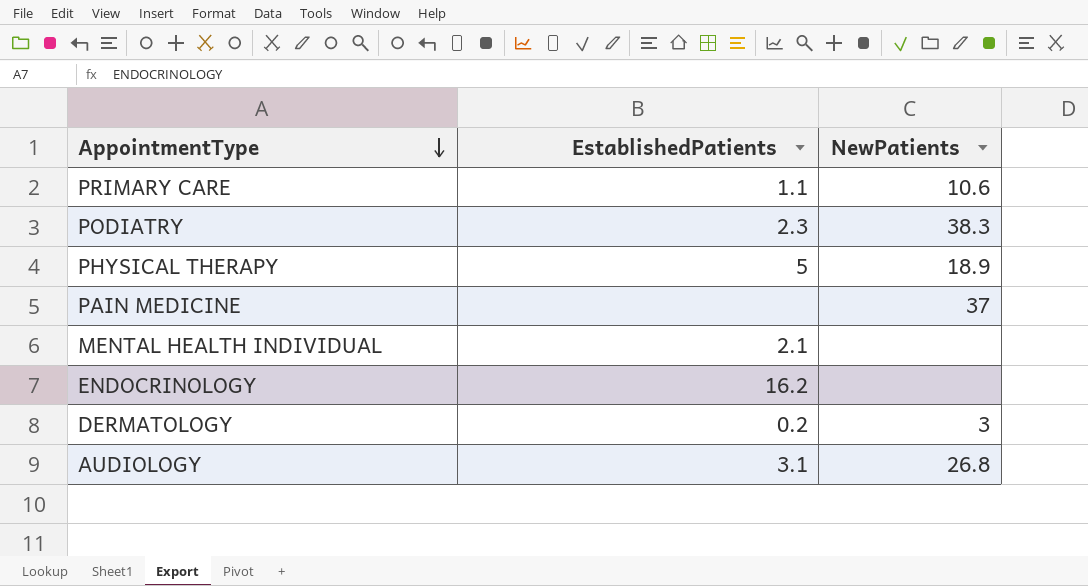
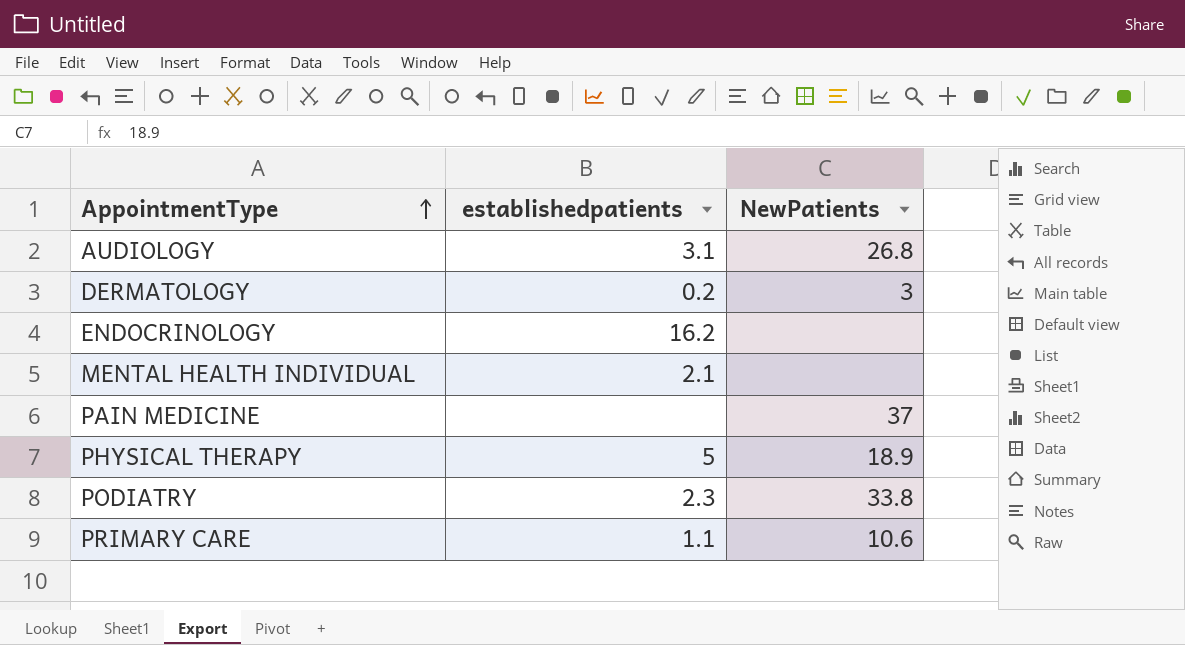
row order: AppointmentType descending -> AppointmentType ascending
column name: EstablishedPatients -> establishedpatients
PODIATRY | NewPatients: 38.3 -> 33.8

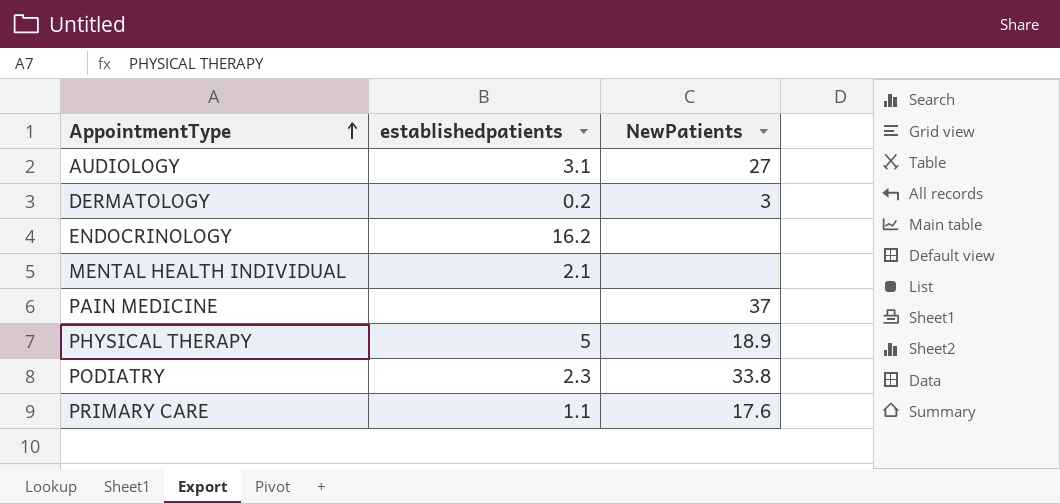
AUDIOLOGY | NewPatients: 26.8 -> 27
PRIMARY CARE | NewPatients: 10.6 -> 17.6

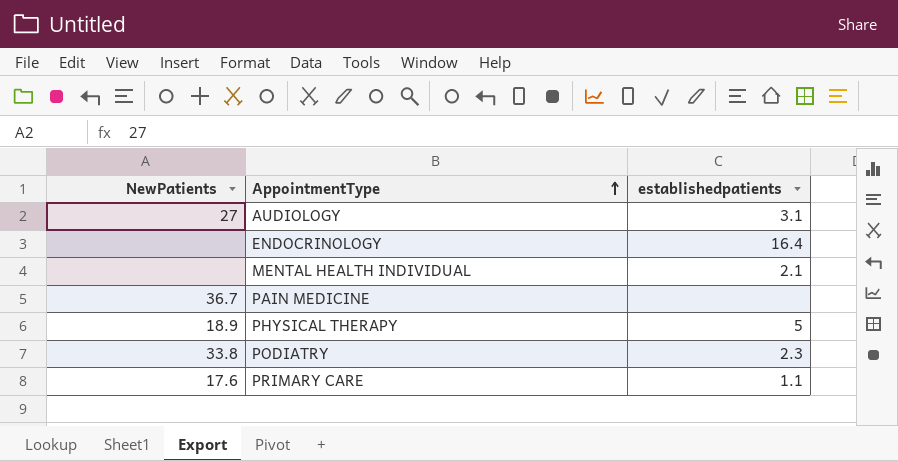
column NewPatients | position: 3 -> 1
row DERMATOLOGY: 0.2 | 3 -> none
ENDOCRINOLOGY | establishedpatients: 16.2 -> 16.4
PAIN MEDICINE | NewPatients: 37 -> 36.7

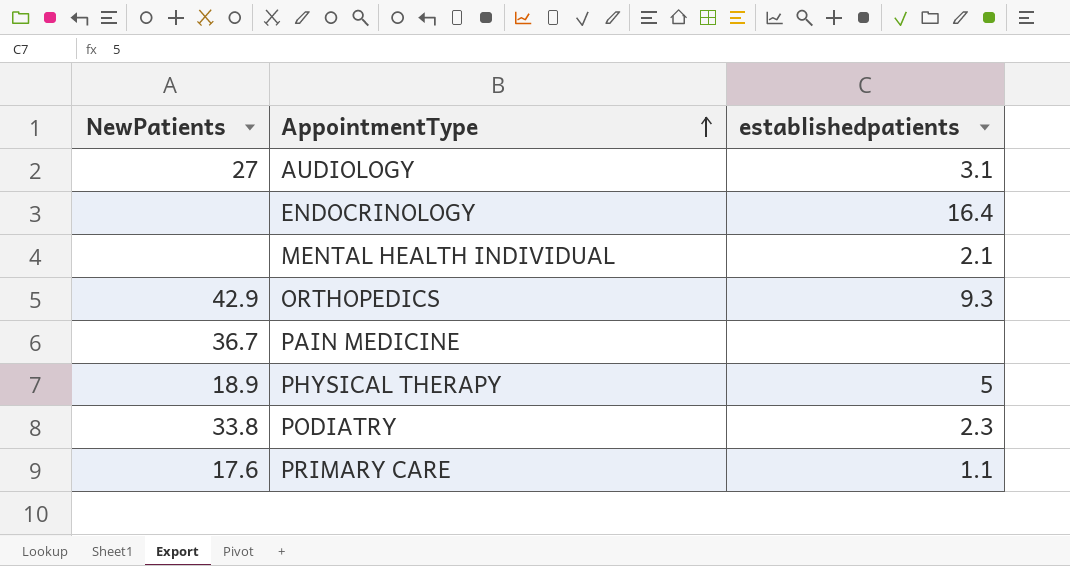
row ORTHOPEDICS: none -> 42.9 | 9.3

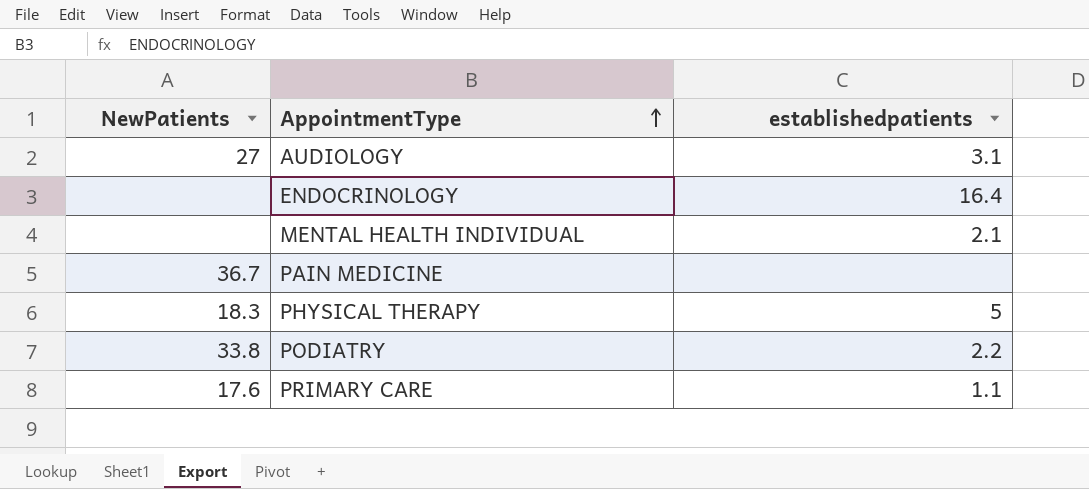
row ORTHOPEDICS: 42.9 | 9.3 -> none
PHYSICAL THERAPY | NewPatients: 18.9 -> 18.3
PODIATRY | establishedpatients: 2.3 -> 2.2

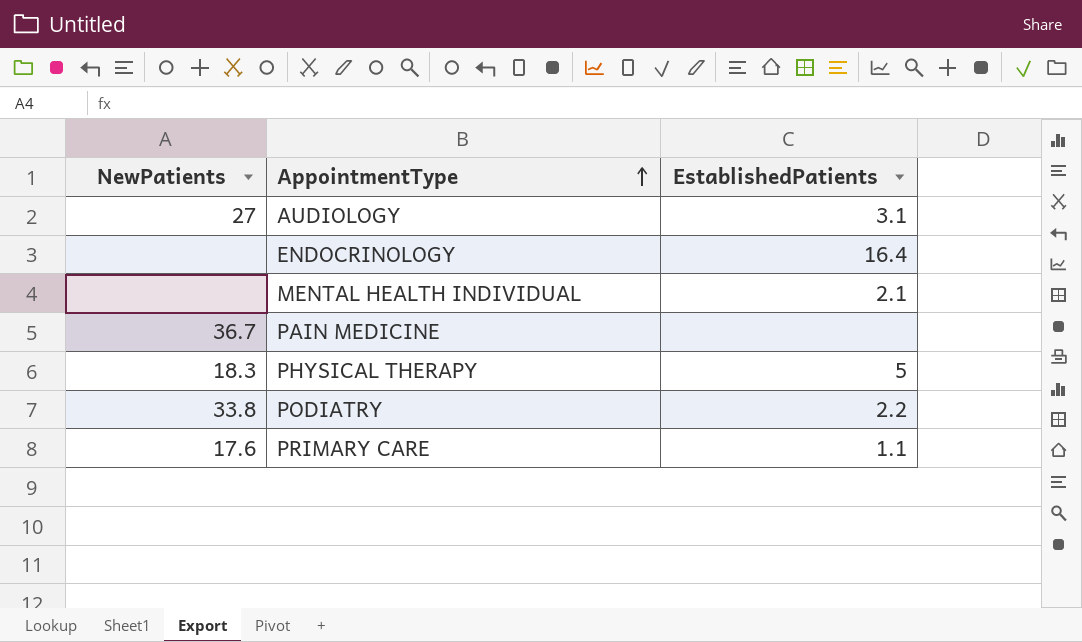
column name: establishedpatients -> EstablishedPatients

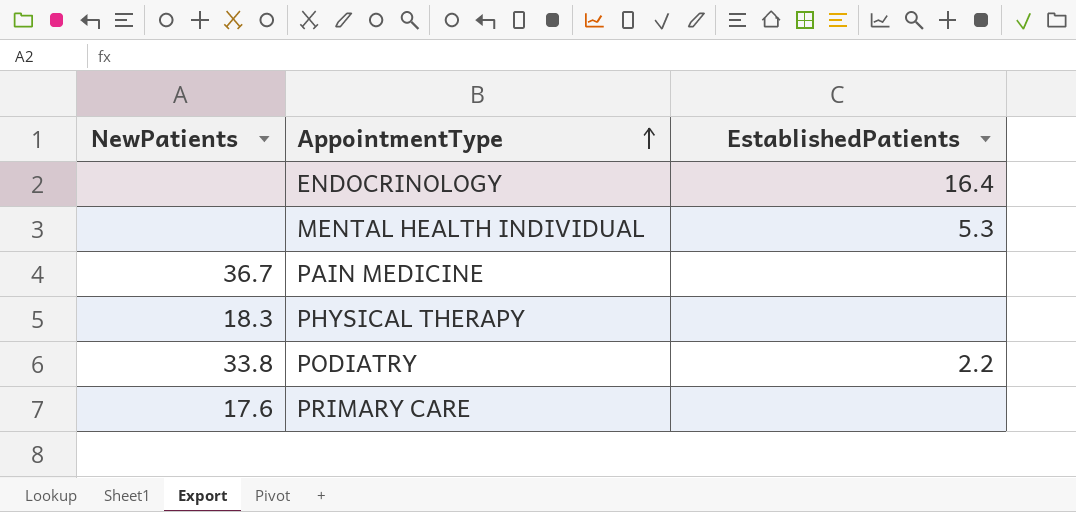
row AUDIOLOGY: 27 | 3.1 -> none
MENTAL HEALTH INDIVIDUAL | EstablishedPatients: 2.1 -> 5.3
PHYSICAL THERAPY | EstablishedPatients: 5 -> none
PRIMARY CARE | EstablishedPatients: 1.1 -> none

